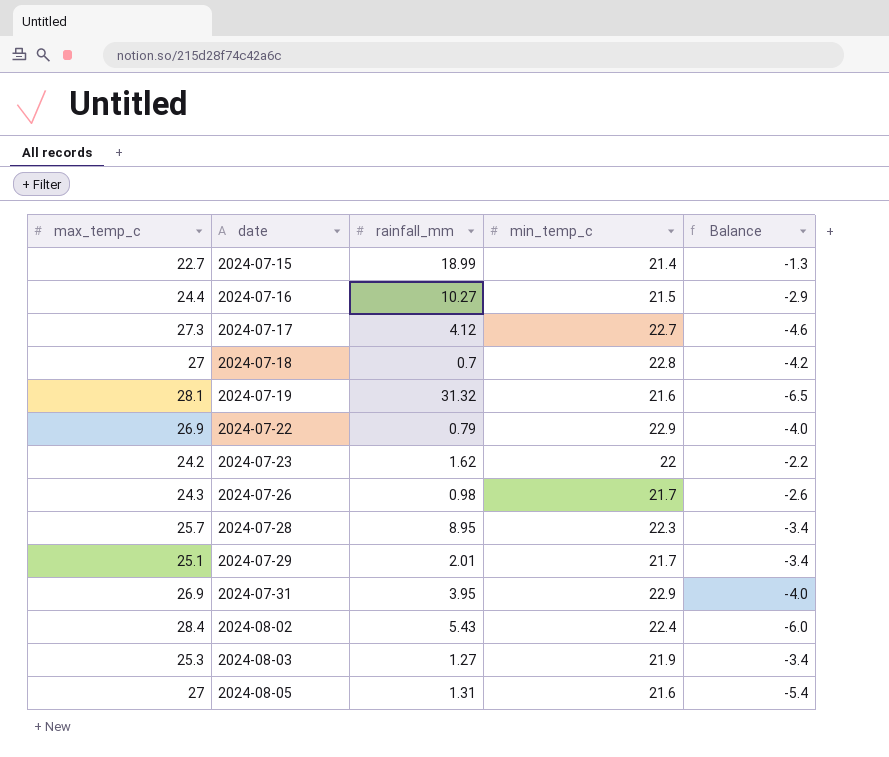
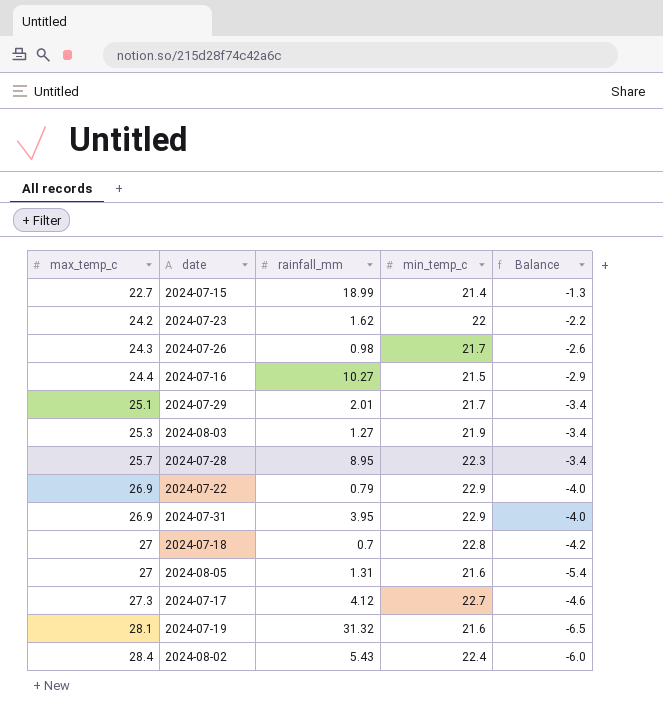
row order: date ascending -> max_temp_c ascending

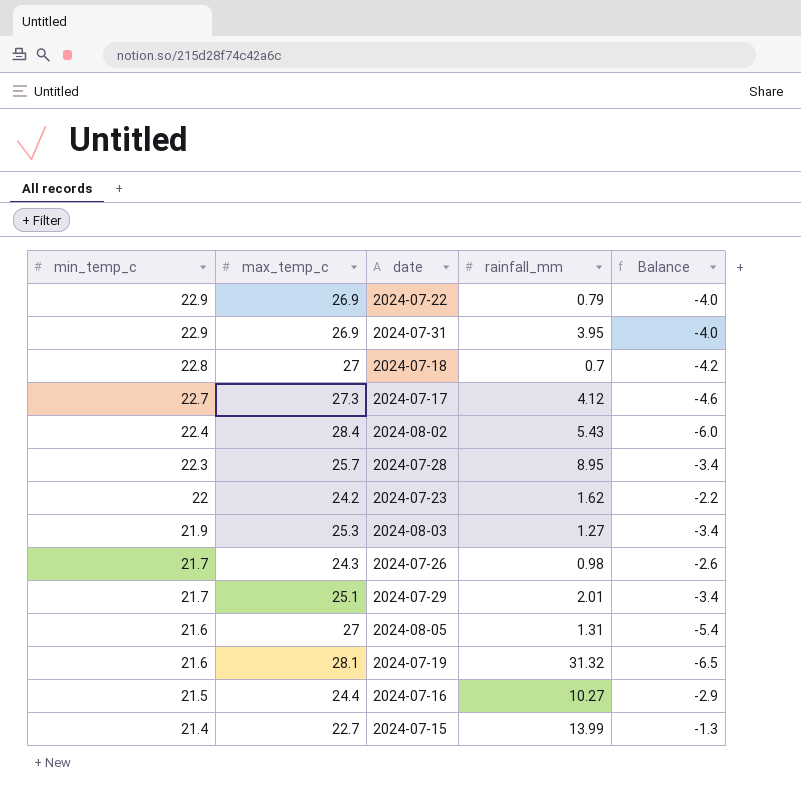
row order: max_temp_c ascending -> min_temp_c descending
column min_temp_c | position: 4 -> 1
2024-07-15 | rainfall_mm: 18.99 -> 13.99

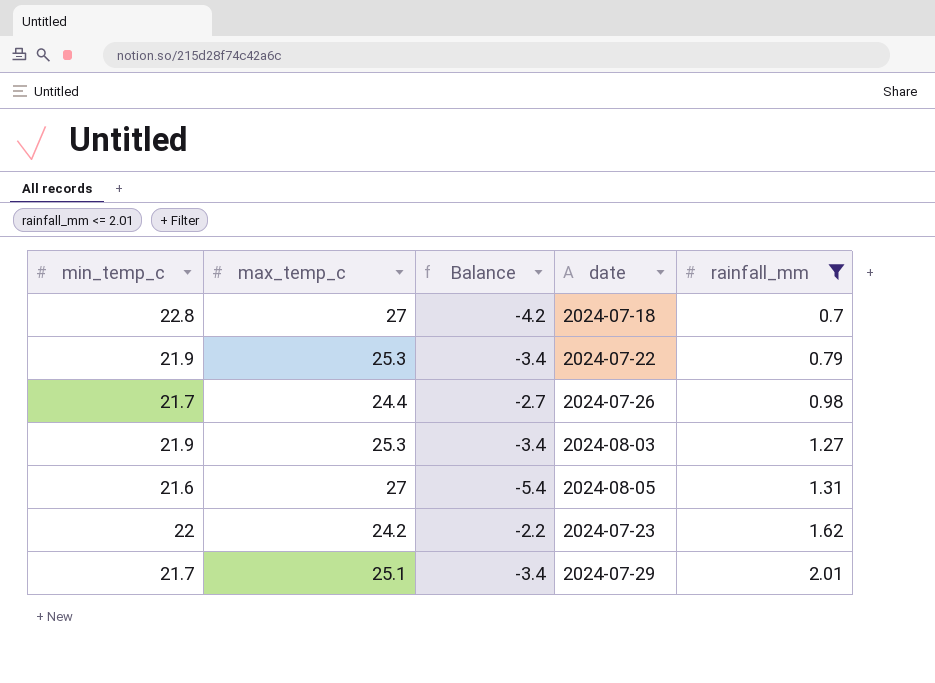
filter: none -> rainfall_mm <= 2.01
row order: min_temp_c descending -> rainfall_mm ascending
column Balance | position: 5 -> 3
2024-07-22 | min_temp_c: 22.9 -> 21.9
2024-07-22 | max_temp_c: 26.9 -> 25.3
2024-07-22 | Balance: -4.0 -> -3.4
2024-07-26 | max_temp_c: 24.3 -> 24.4
2024-07-26 | Balance: -2.6 -> -2.7

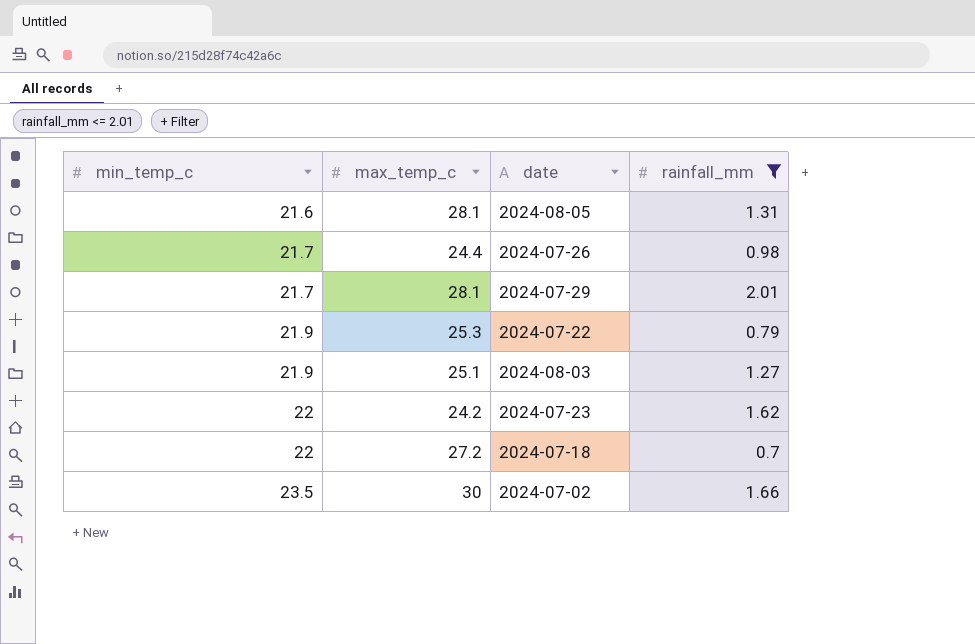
row order: rainfall_mm ascending -> min_temp_c ascending
column Balance | formula: [min_temp_c] - [max_temp_c] -> none
2024-08-05 | max_temp_c: 27 -> 28.1
2024-07-29 | max_temp_c: 25.1 -> 28.1
2024-08-03 | max_temp_c: 25.3 -> 25.1
2024-07-18 | min_temp_c: 22.8 -> 22
2024-07-18 | max_temp_c: 27 -> 27.2
row 2024-07-02: none -> 23.5 | 30 | 1.66

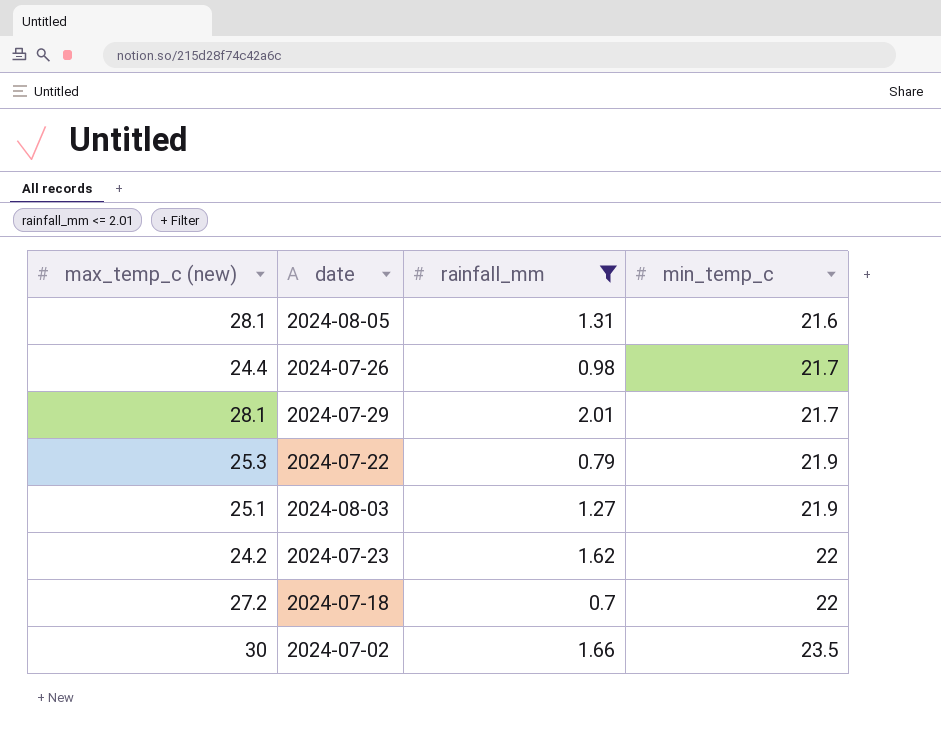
column name: max_temp_c -> max_temp_c (new)
column min_temp_c | position: 1 -> 4

